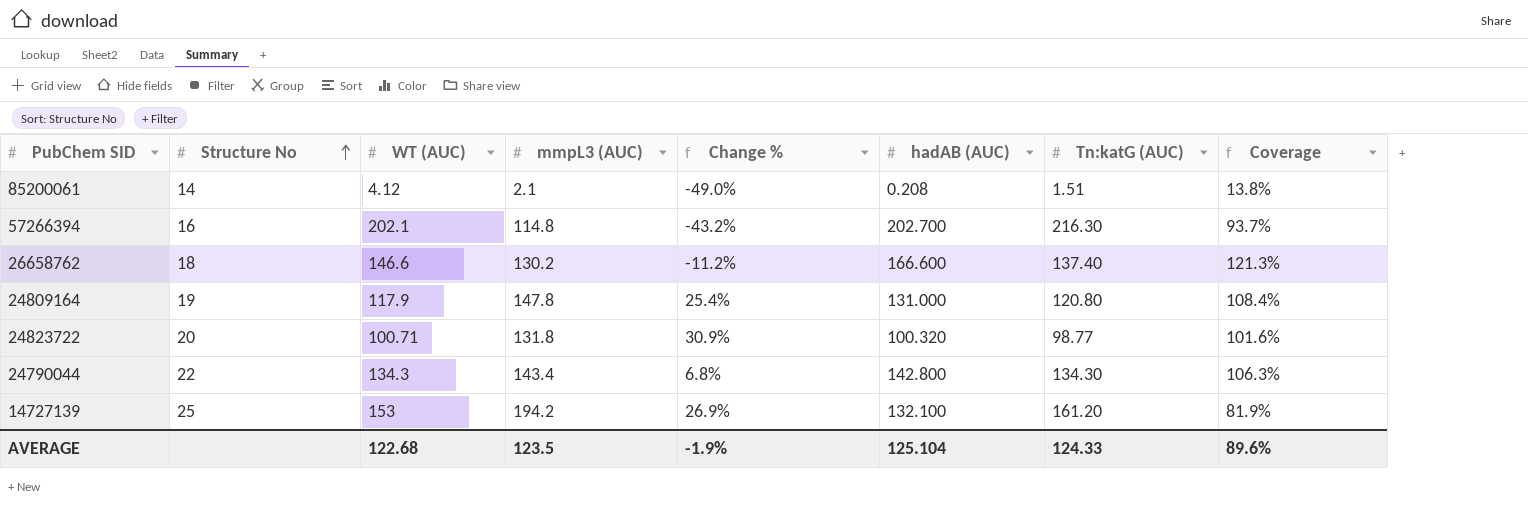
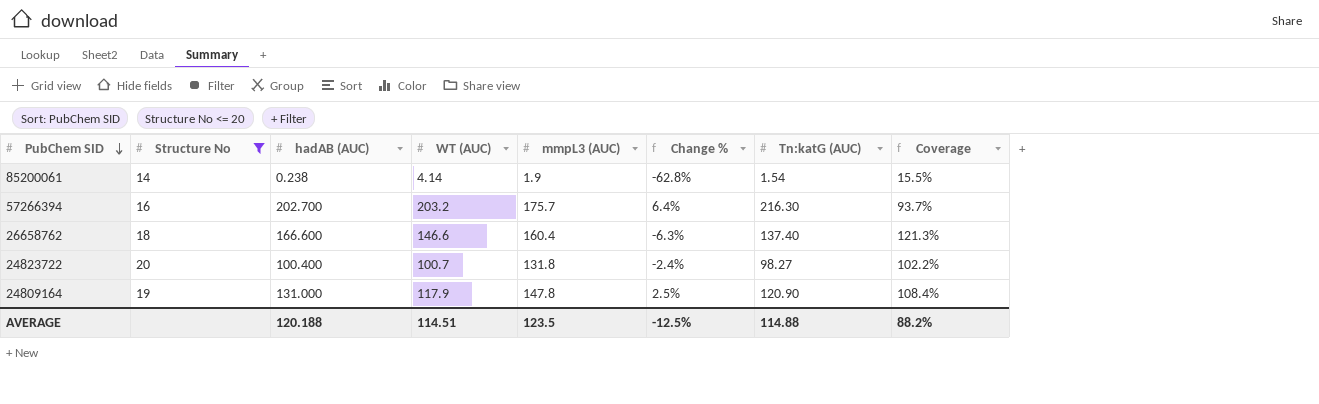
filter: none -> Structure No <= 20
row order: Structure No ascending -> PubChem SID descending
column hadAB (AUC) | position: 6 -> 3
column Change % | formula: ([mmpL3 (AUC)] - [WT (AUC)]) / [WT (AUC)] -> ([Tn:katG (AUC)] - [WT (AUC)]) / [WT (AUC)]
85200061 | hadAB (AUC): 0.208 -> 0.238
85200061 | WT (AUC): 4.12 -> 4.14
85200061 | mmpL3 (AUC): 2.1 -> 1.9
85200061 | Tn:katG (AUC): 1.51 -> 1.54
85200061 | Coverage: 13.8% -> 15.5%
57266394 | WT (AUC): 202.1 -> 203.2
57266394 | mmpL3 (AUC): 114.8 -> 175.7
26658762 | mmpL3 (AUC): 130.2 -> 160.4
24823722 | hadAB (AUC): 100.320 -> 100.400
24823722 | WT (AUC): 100.71 -> 100.7
24823722 | Tn:katG (AUC): 98.77 -> 98.27
24823722 | Coverage: 101.6% -> 102.2%
24809164 | Tn:katG (AUC): 120.80 -> 120.90
AVERAGE | hadAB (AUC): 125.104 -> 120.188
AVERAGE | WT (AUC): 122.68 -> 114.51
AVERAGE | Change %: -1.9% -> -12.5%
AVERAGE | Tn:katG (AUC): 124.33 -> 114.88
AVERAGE | Coverage: 89.6% -> 88.2%

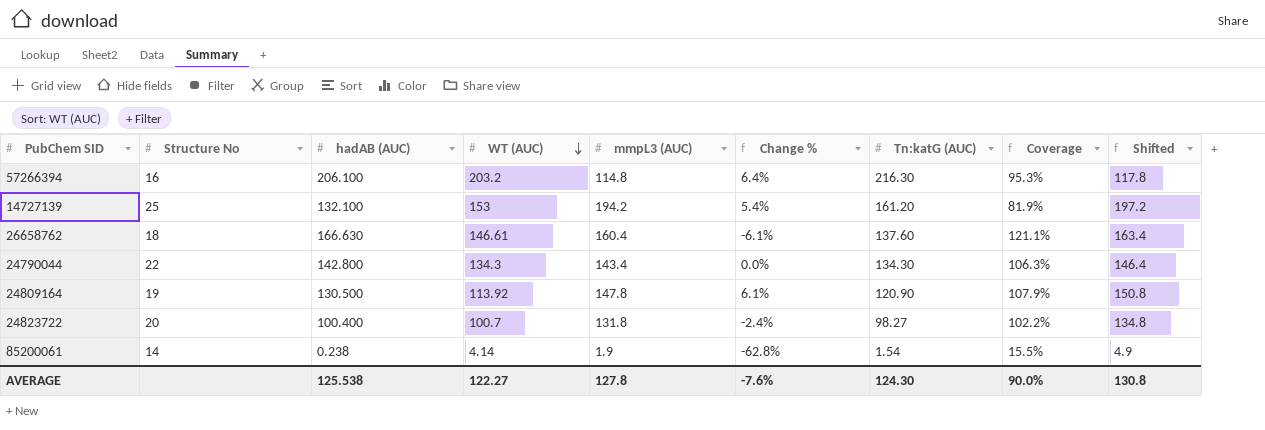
filter: Structure No <= 20 -> none
row order: PubChem SID descending -> WT (AUC) descending
column Shifted | formula: none -> [mmpL3 (AUC)] + 3
57266394 | hadAB (AUC): 202.700 -> 206.100
57266394 | mmpL3 (AUC): 175.7 -> 114.8
57266394 | Coverage: 93.7% -> 95.3%
26658762 | hadAB (AUC): 166.600 -> 166.630
26658762 | WT (AUC): 146.6 -> 146.61
26658762 | Change %: -6.3% -> -6.1%
26658762 | Tn:katG (AUC): 137.40 -> 137.60
26658762 | Coverage: 121.3% -> 121.1%
24809164 | hadAB (AUC): 131.000 -> 130.500
24809164 | WT (AUC): 117.9 -> 113.92
24809164 | Change %: 2.5% -> 6.1%
24809164 | Coverage: 108.4% -> 107.9%
AVERAGE | hadAB (AUC): 120.188 -> 125.538
AVERAGE | WT (AUC): 114.51 -> 122.27
AVERAGE | mmpL3 (AUC): 123.5 -> 127.8
AVERAGE | Change %: -12.5% -> -7.6%
AVERAGE | Tn:katG (AUC): 114.88 -> 124.30
AVERAGE | Coverage: 88.2% -> 90.0%

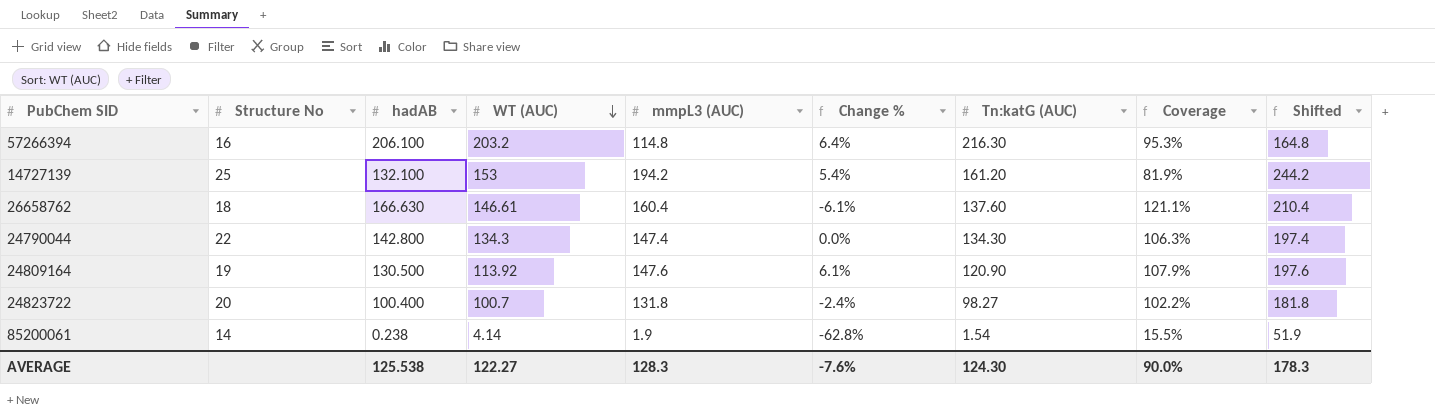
column name: hadAB (AUC) -> hadAB
column Shifted | formula: [mmpL3 (AUC)] + 3 -> [mmpL3 (AUC)] + 50
24790044 | mmpL3 (AUC): 143.4 -> 147.4
24809164 | mmpL3 (AUC): 147.8 -> 147.6
AVERAGE | mmpL3 (AUC): 127.8 -> 128.3
AVERAGE | Shifted: 130.8 -> 178.3

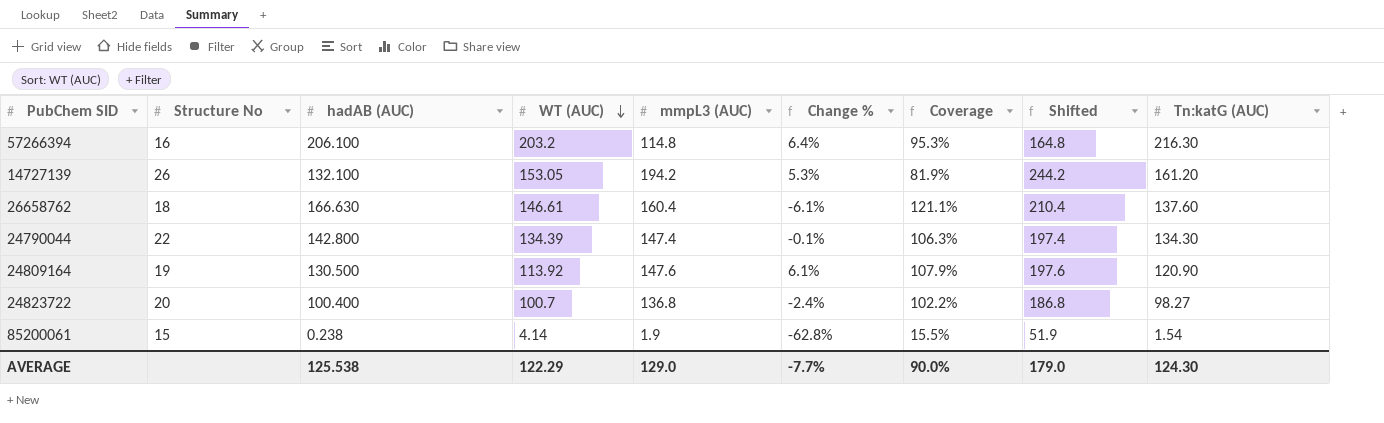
column name: hadAB -> hadAB (AUC)
column Tn:katG (AUC) | position: 7 -> 9
14727139 | Structure No: 25 -> 26
14727139 | WT (AUC): 153 -> 153.05
14727139 | Change %: 5.4% -> 5.3%
24790044 | WT (AUC): 134.3 -> 134.39
24790044 | Change %: 0.0% -> -0.1%
24823722 | mmpL3 (AUC): 131.8 -> 136.8
24823722 | Shifted: 181.8 -> 186.8
85200061 | Structure No: 14 -> 15
AVERAGE | WT (AUC): 122.27 -> 122.29
AVERAGE | mmpL3 (AUC): 128.3 -> 129.0
AVERAGE | Change %: -7.6% -> -7.7%
AVERAGE | Shifted: 178.3 -> 179.0

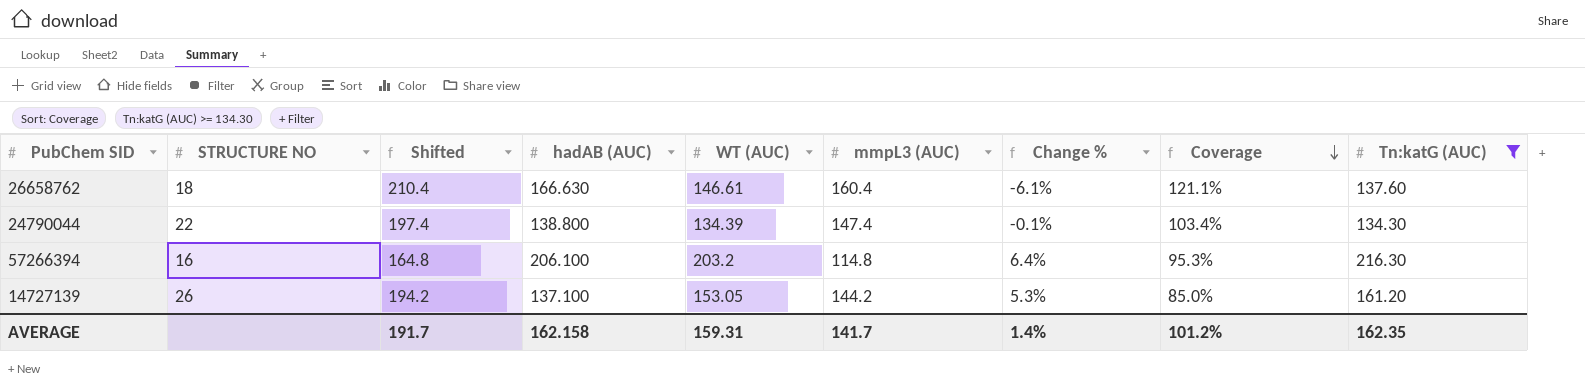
filter: none -> Tn:katG (AUC) >= 134.30
row order: WT (AUC) descending -> Coverage descending
column name: Structure No -> STRUCTURE NO
column Shifted | position: 8 -> 3
24790044 | hadAB (AUC): 142.800 -> 138.800
24790044 | Coverage: 106.3% -> 103.4%
14727139 | Shifted: 244.2 -> 194.2
14727139 | hadAB (AUC): 132.100 -> 137.100
14727139 | mmpL3 (AUC): 194.2 -> 144.2
14727139 | Coverage: 81.9% -> 85.0%
AVERAGE | Shifted: 179.0 -> 191.7
AVERAGE | hadAB (AUC): 125.538 -> 162.158
AVERAGE | WT (AUC): 122.29 -> 159.31
AVERAGE | mmpL3 (AUC): 129.0 -> 141.7
AVERAGE | Change %: -7.7% -> 1.4%
AVERAGE | Coverage: 90.0% -> 101.2%
AVERAGE | Tn:katG (AUC): 124.30 -> 162.35

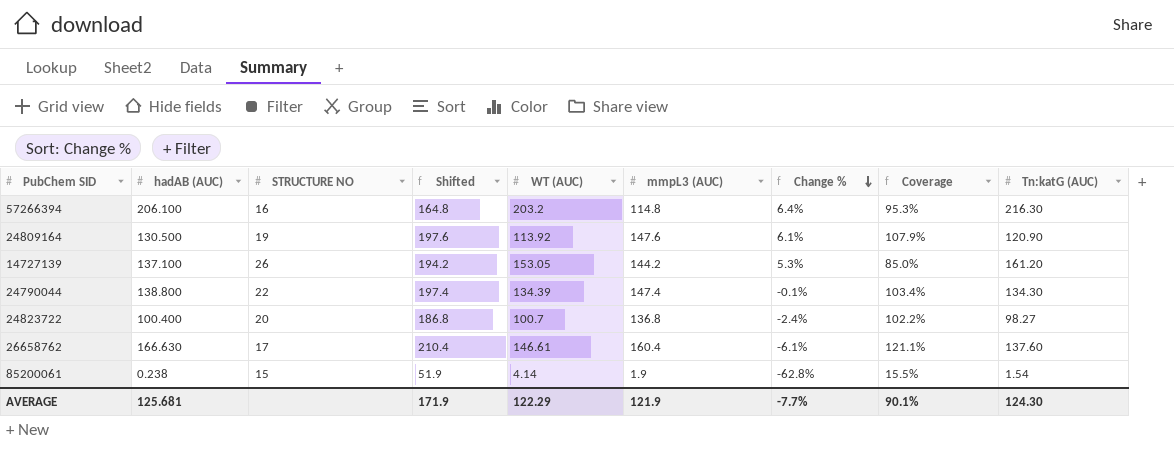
filter: Tn:katG (AUC) >= 134.30 -> none
row order: Coverage descending -> Change % descending
column hadAB (AUC) | position: 4 -> 2
26658762 | STRUCTURE NO: 18 -> 17
AVERAGE | hadAB (AUC): 162.158 -> 125.681
AVERAGE | Shifted: 191.7 -> 171.9
AVERAGE | WT (AUC): 159.31 -> 122.29
AVERAGE | mmpL3 (AUC): 141.7 -> 121.9
AVERAGE | Change %: 1.4% -> -7.7%
AVERAGE | Coverage: 101.2% -> 90.1%
AVERAGE | Tn:katG (AUC): 162.35 -> 124.30

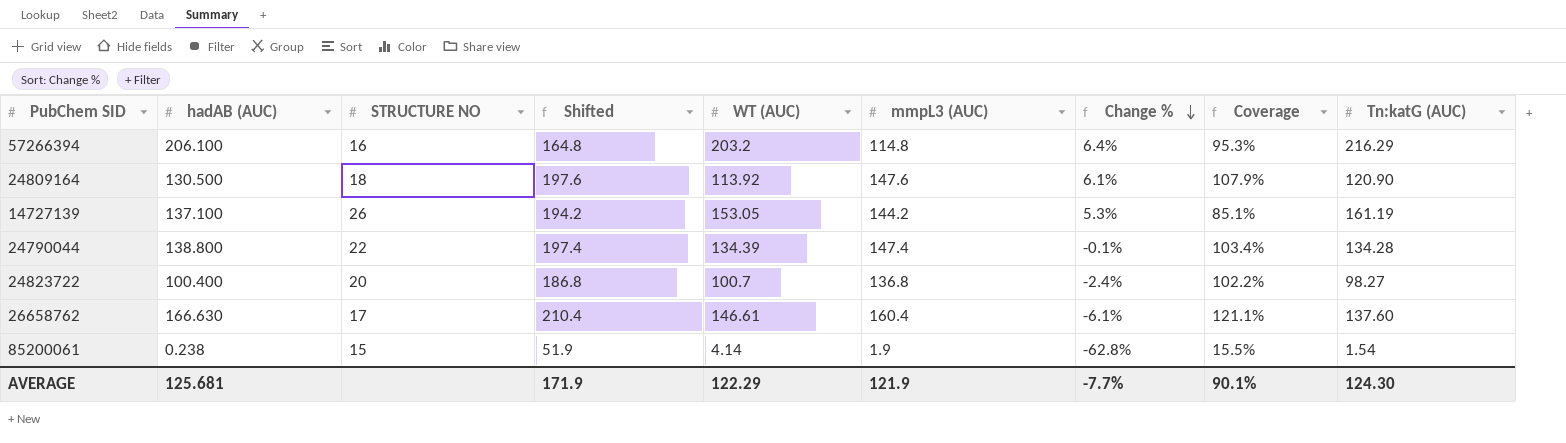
57266394 | Tn:katG (AUC): 216.30 -> 216.29
24809164 | STRUCTURE NO: 19 -> 18
14727139 | Coverage: 85.0% -> 85.1%
14727139 | Tn:katG (AUC): 161.20 -> 161.19
24790044 | Tn:katG (AUC): 134.30 -> 134.28

